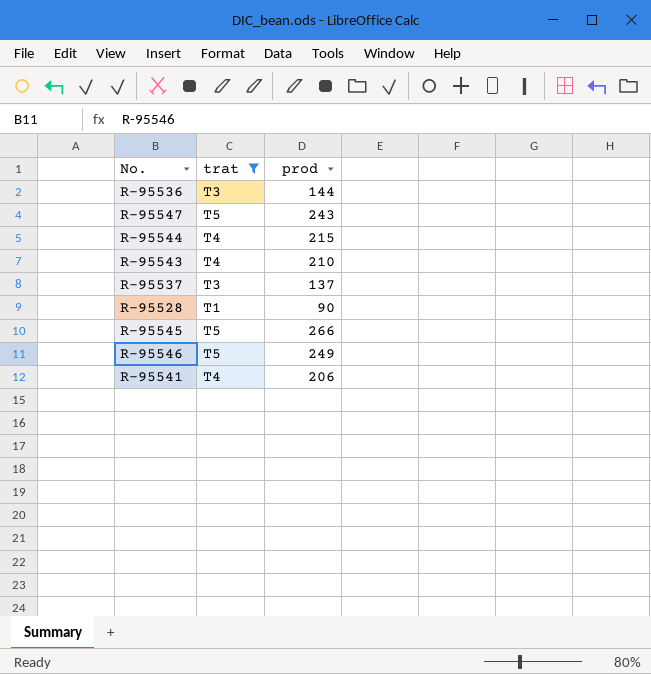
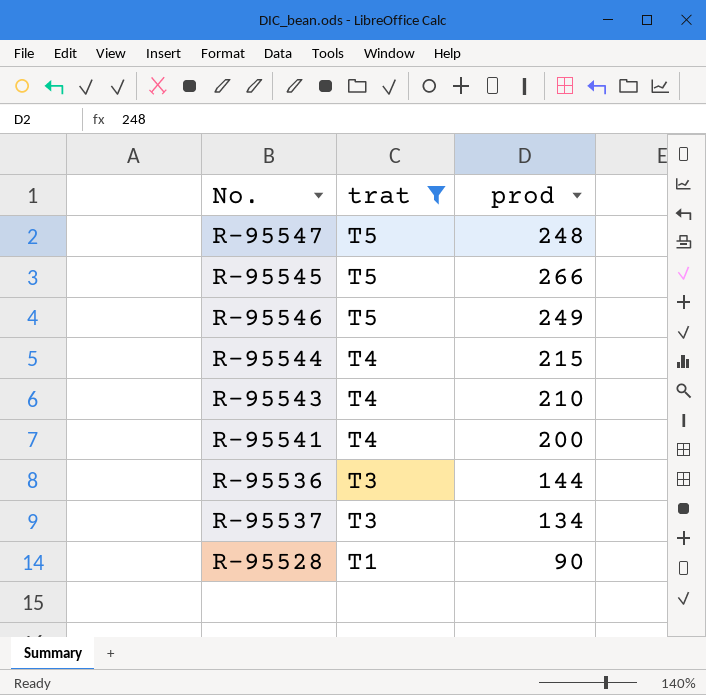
row order: none -> trat descending
R-95547 | prod: 243 -> 248
R-95541 | prod: 206 -> 200
R-95537 | prod: 137 -> 134

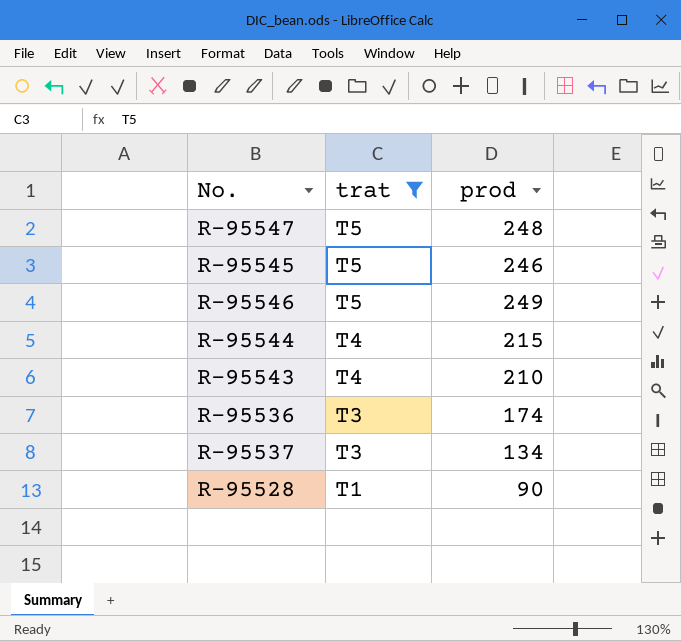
row R-95541: T4 | 200 -> none
R-95545 | prod: 266 -> 246
R-95536 | prod: 144 -> 174

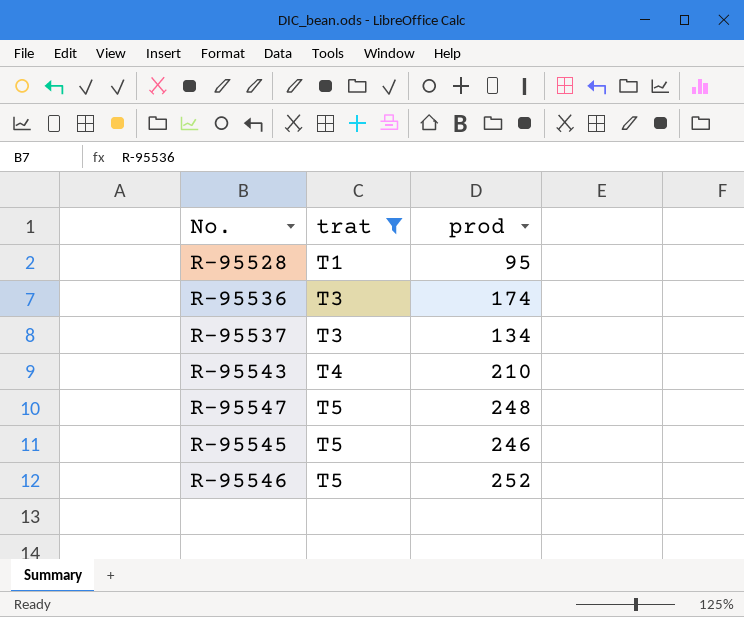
row order: trat descending -> trat ascending
row R-95544: T4 | 215 -> none
R-95528 | prod: 90 -> 95
R-95546 | prod: 249 -> 252

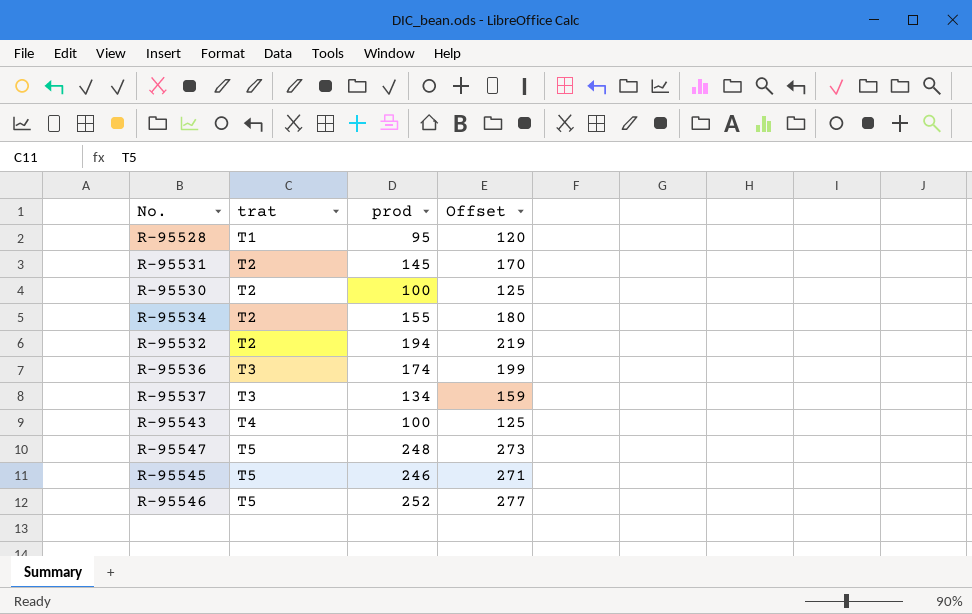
filter: trat != T2 -> none
column Offset | formula: none -> [prod] + 25
R-95543 | prod: 210 -> 100

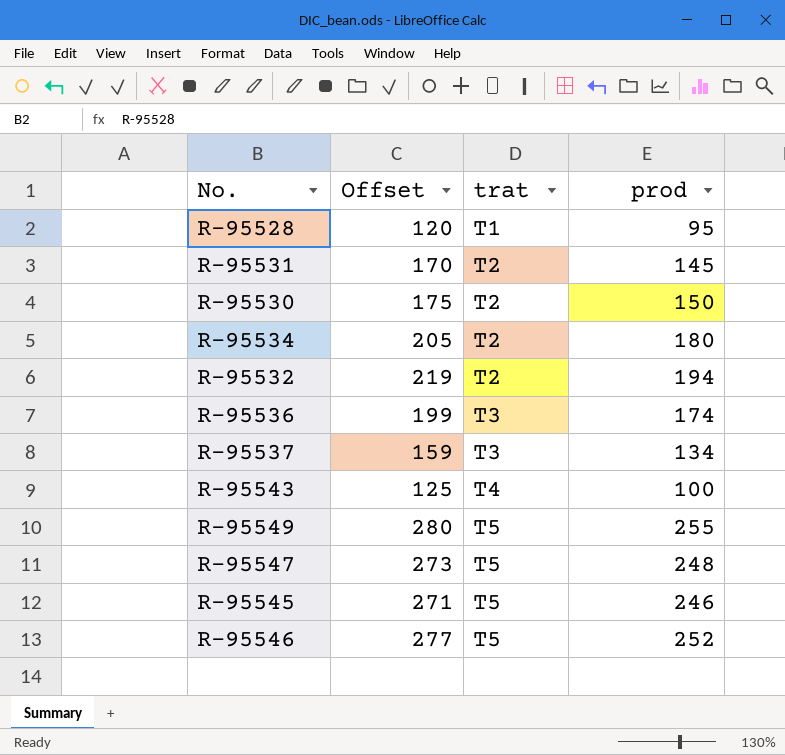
column Offset | position: 4 -> 2
R-95530 | Offset: 125 -> 175
R-95530 | prod: 100 -> 150
R-95534 | Offset: 180 -> 205
R-95534 | prod: 155 -> 180
row R-95549: none -> 280 | T5 | 255

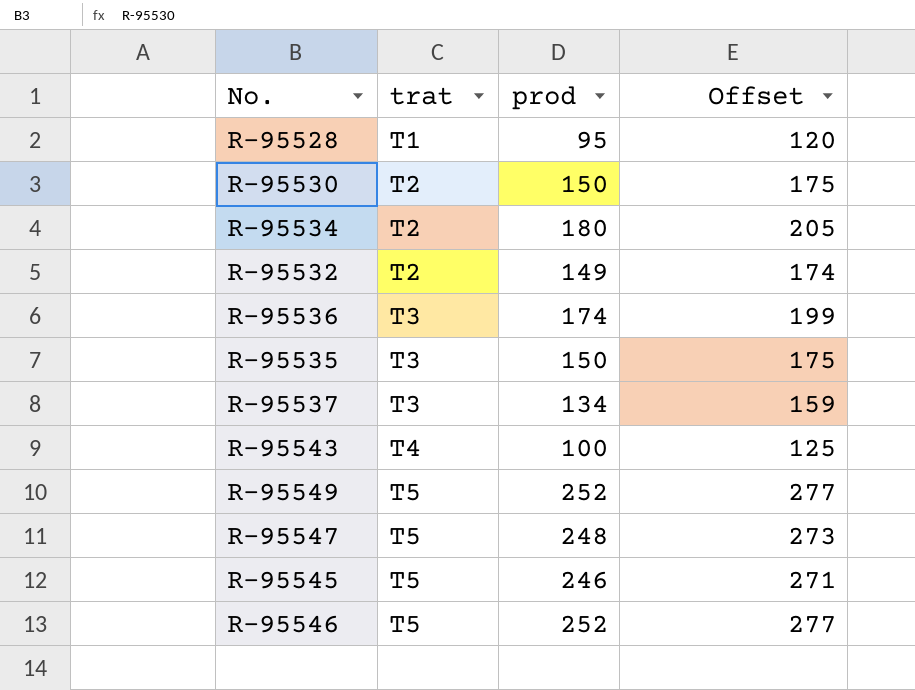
column Offset | position: 2 -> 4
row R-95531: 170 | T2 | 145 -> none
R-95532 | prod: 194 -> 149
R-95532 | Offset: 219 -> 174
row R-95535: none -> T3 | 150 | 175
R-95549 | prod: 255 -> 252
R-95549 | Offset: 280 -> 277

